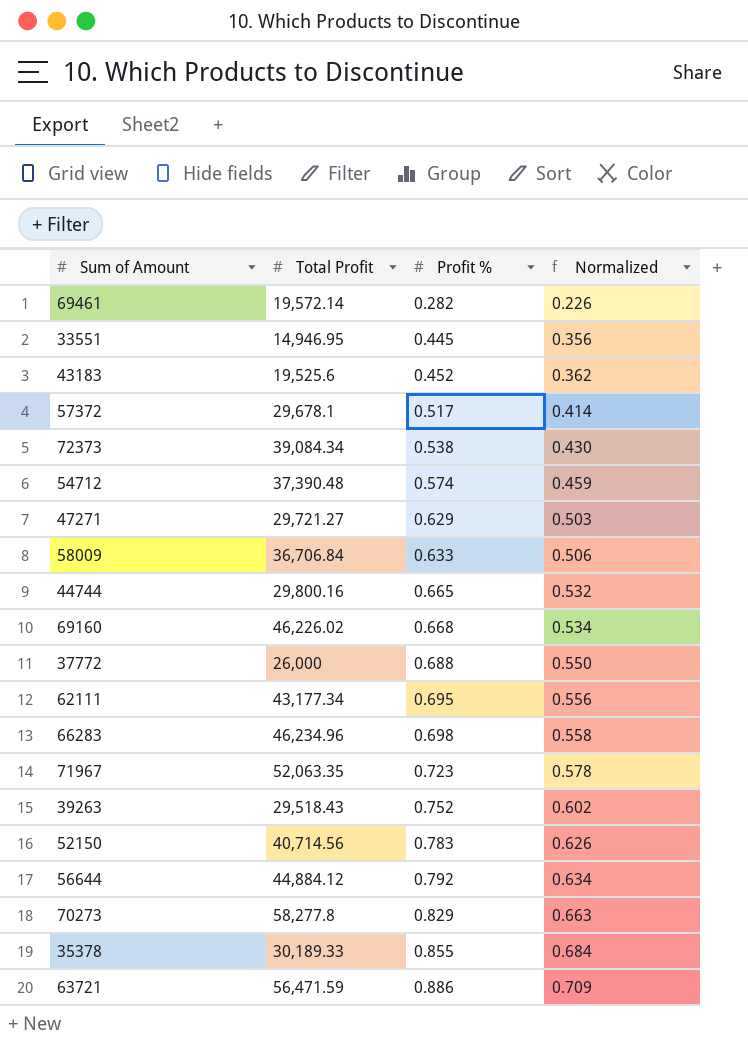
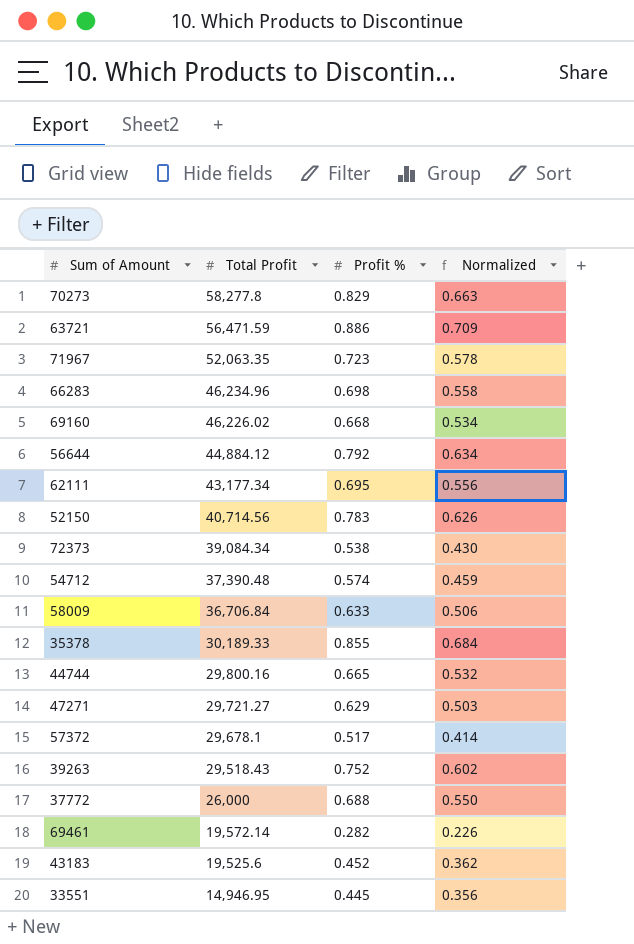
row order: Profit % ascending -> Total Profit descending

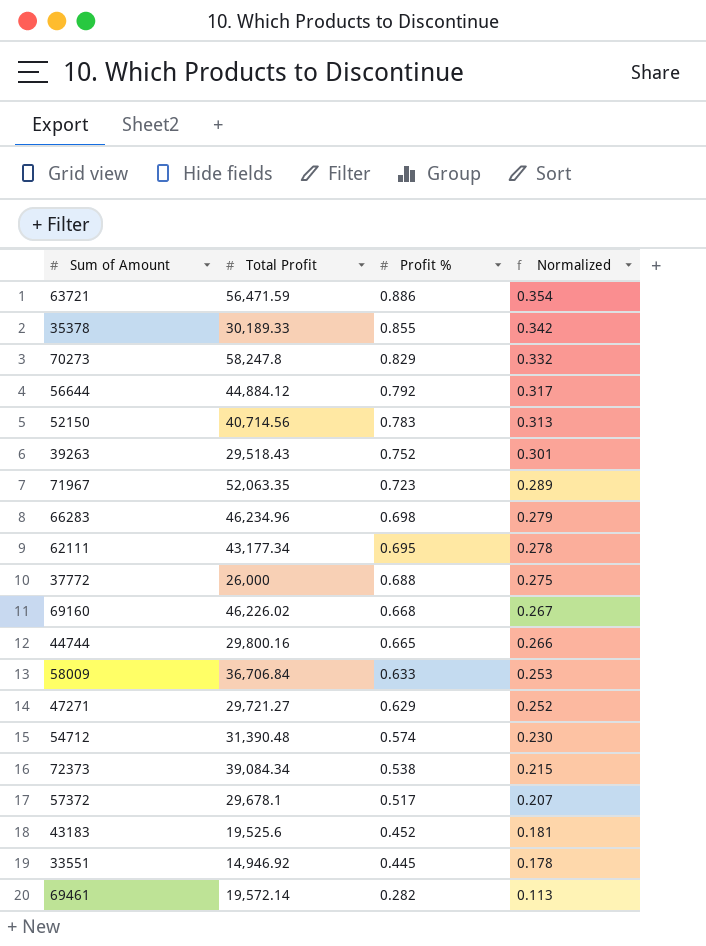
row order: Total Profit descending -> Profit % descending
column Normalized | formula: [Profit %] * 0.8 -> [Profit %] * 0.4
70273 | Total Profit: 58,277.8 -> 58,247.8
54712 | Total Profit: 37,390.48 -> 31,390.48
33551 | Total Profit: 14,946.95 -> 14,946.92

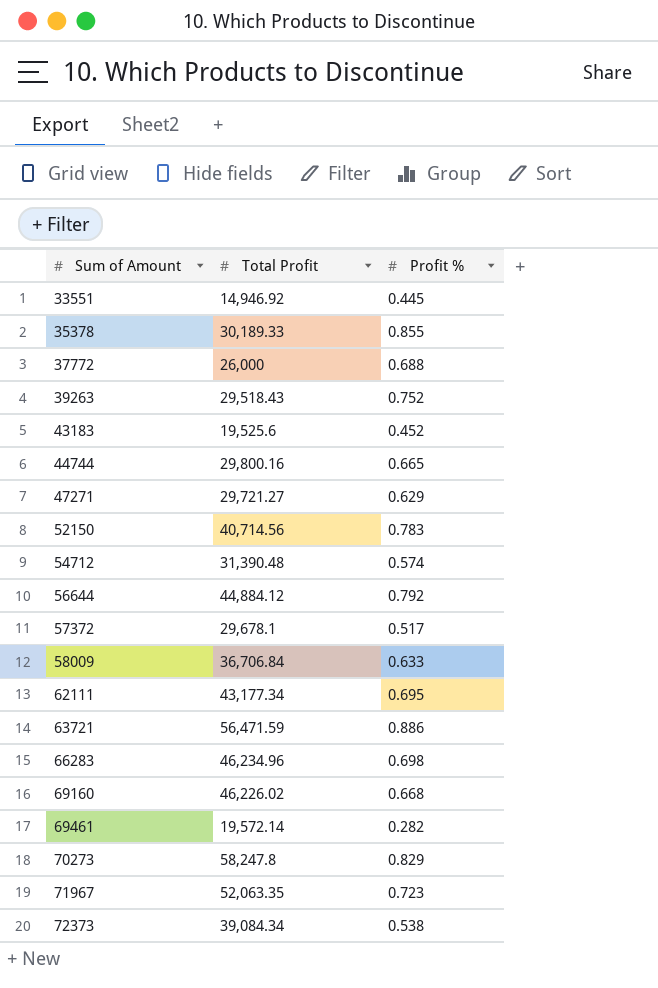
row order: Profit % descending -> Sum of Amount ascending
column Normalized | formula: [Profit %] * 0.4 -> none

